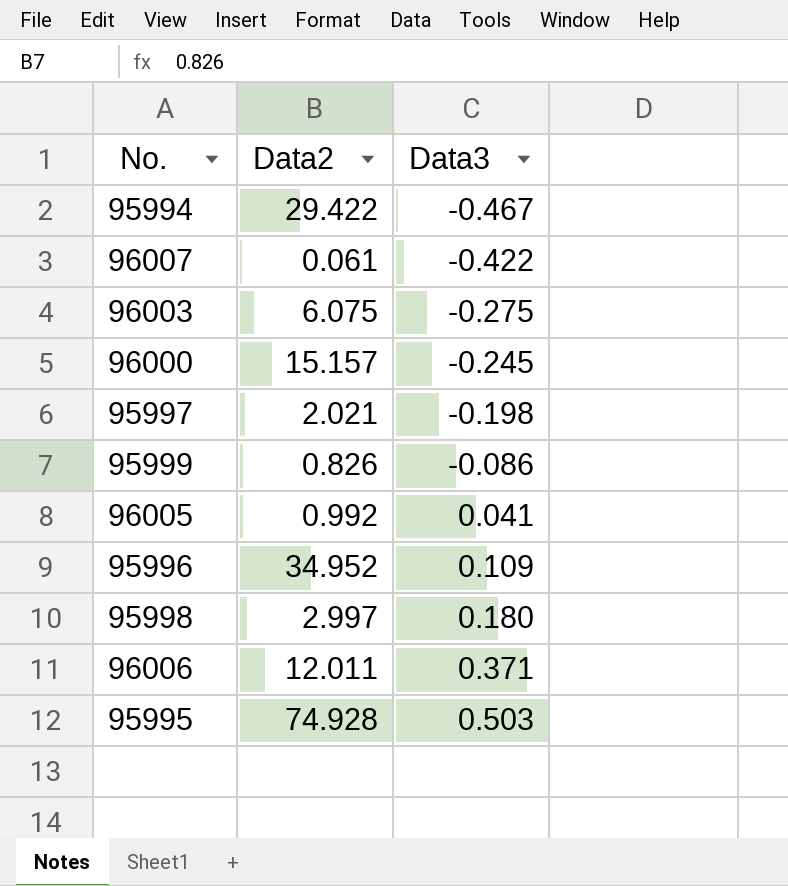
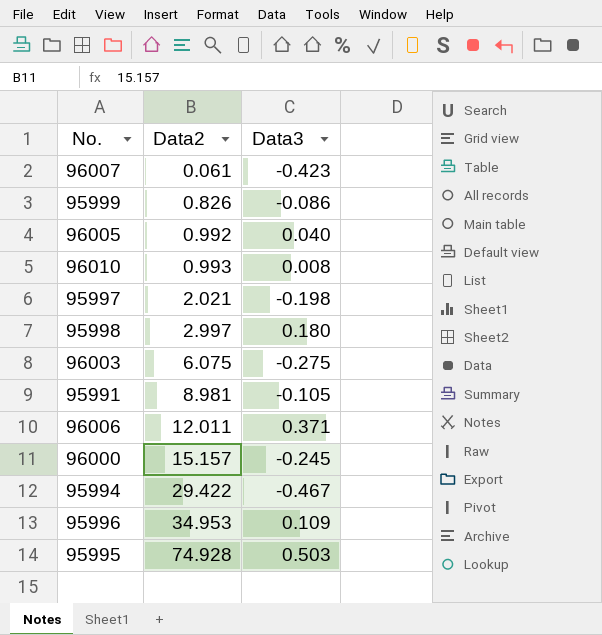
row order: Data3 ascending -> Data2 ascending
96007 | Data3: -0.422 -> -0.423
96005 | Data3: 0.041 -> 0.040
row 96010: none -> 0.993 | 0.008
row 95991: none -> 8.981 | -0.105
95996 | Data2: 34.952 -> 34.953

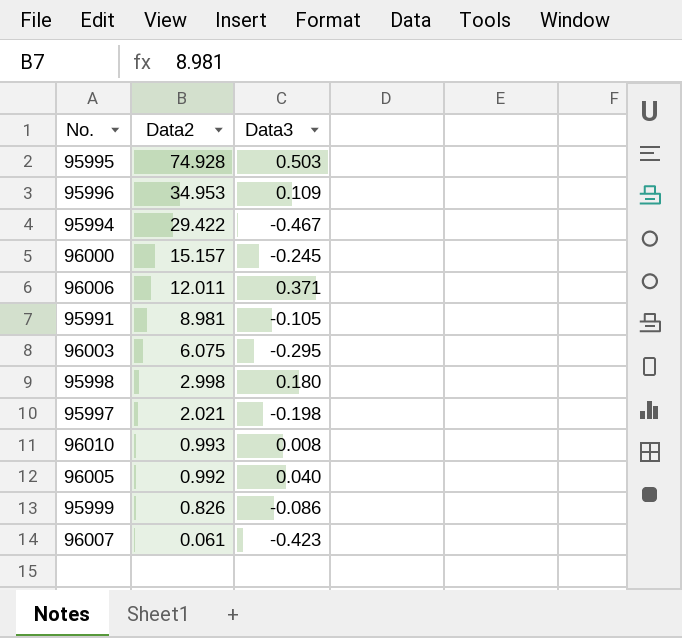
row order: Data2 ascending -> Data2 descending
96003 | Data3: -0.275 -> -0.295
95998 | Data2: 2.997 -> 2.998

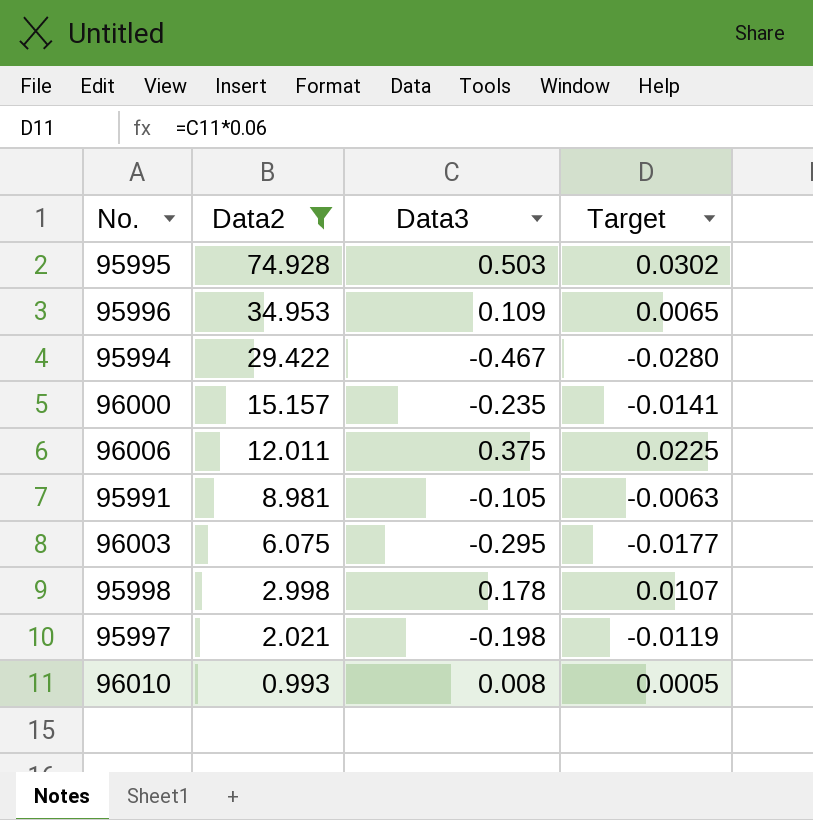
filter: none -> Data2 >= 0.993
column Target | formula: none -> [Data3] * 0.06
96000 | Data3: -0.245 -> -0.235
96006 | Data3: 0.371 -> 0.375
95998 | Data3: 0.180 -> 0.178

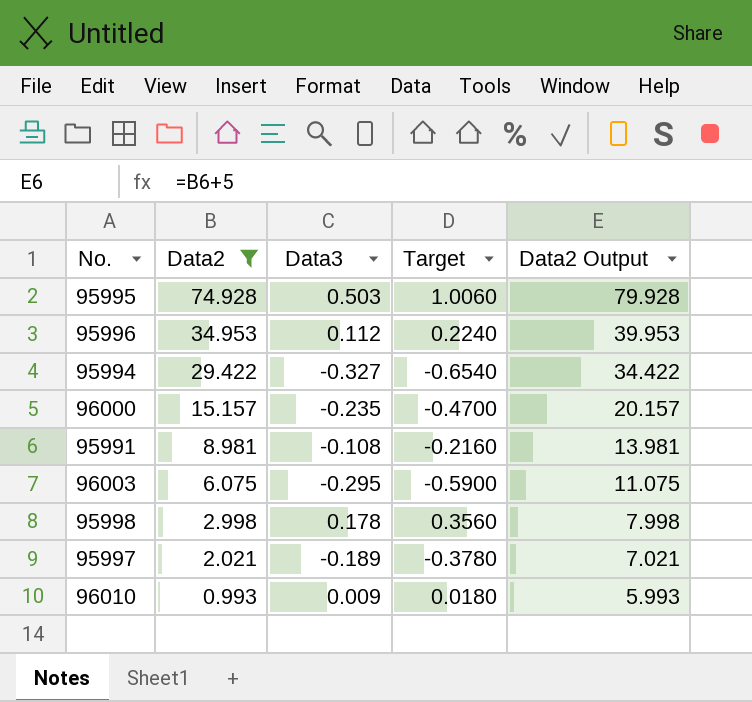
column Target | formula: [Data3] * 0.06 -> [Data3] * 2
column Data2 Output | formula: none -> [Data2] + 5
row 96006: 12.011 | 0.375 | 0.0225 -> none
95996 | Data3: 0.109 -> 0.112
95994 | Data3: -0.467 -> -0.327
95991 | Data3: -0.105 -> -0.108
95997 | Data3: -0.198 -> -0.189
96010 | Data3: 0.008 -> 0.009

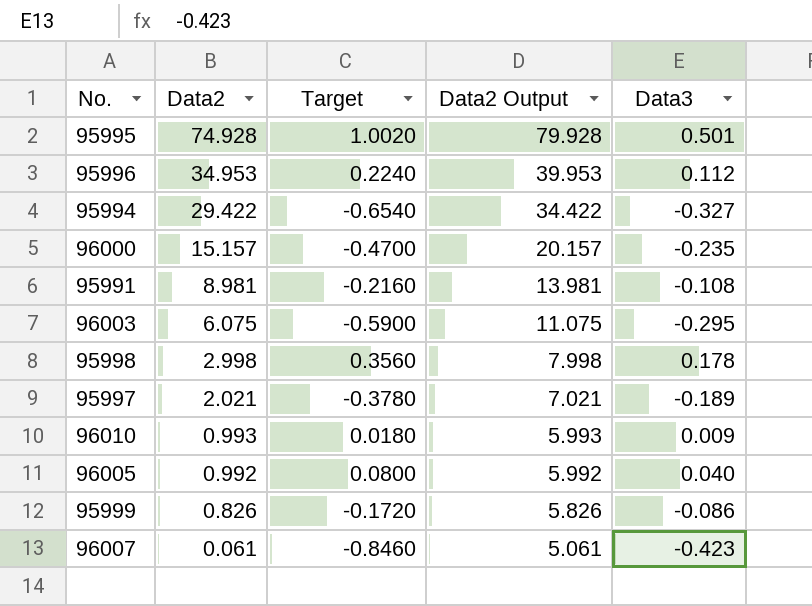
filter: Data2 >= 0.993 -> none
column Data3 | position: 3 -> 5
95995 | Target: 1.0060 -> 1.0020
95995 | Data3: 0.503 -> 0.501

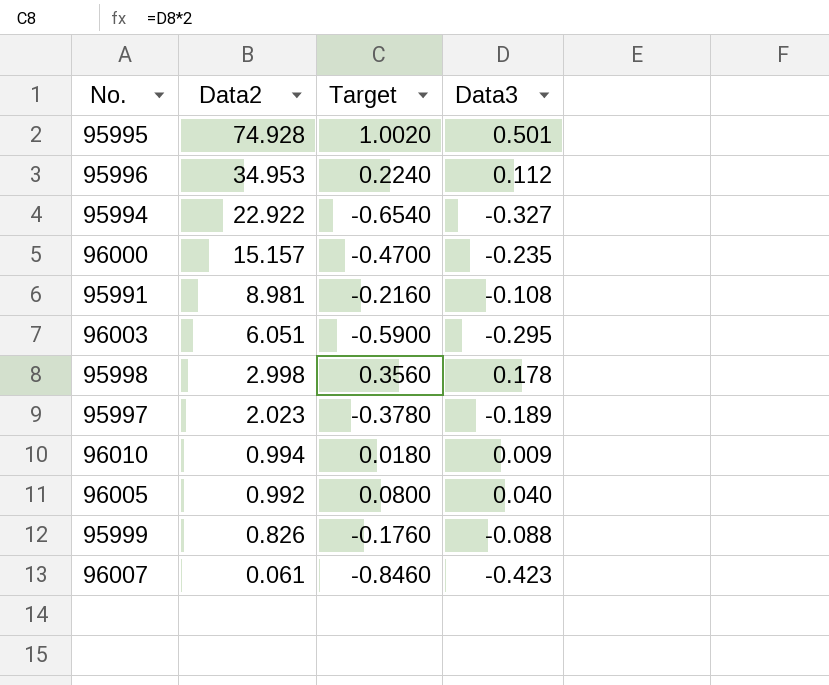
column Data2 Output | formula: [Data2] + 5 -> none
95994 | Data2: 29.422 -> 22.922
96003 | Data2: 6.075 -> 6.051
95997 | Data2: 2.021 -> 2.023
96010 | Data2: 0.993 -> 0.994
95999 | Target: -0.1720 -> -0.1760
95999 | Data3: -0.086 -> -0.088

